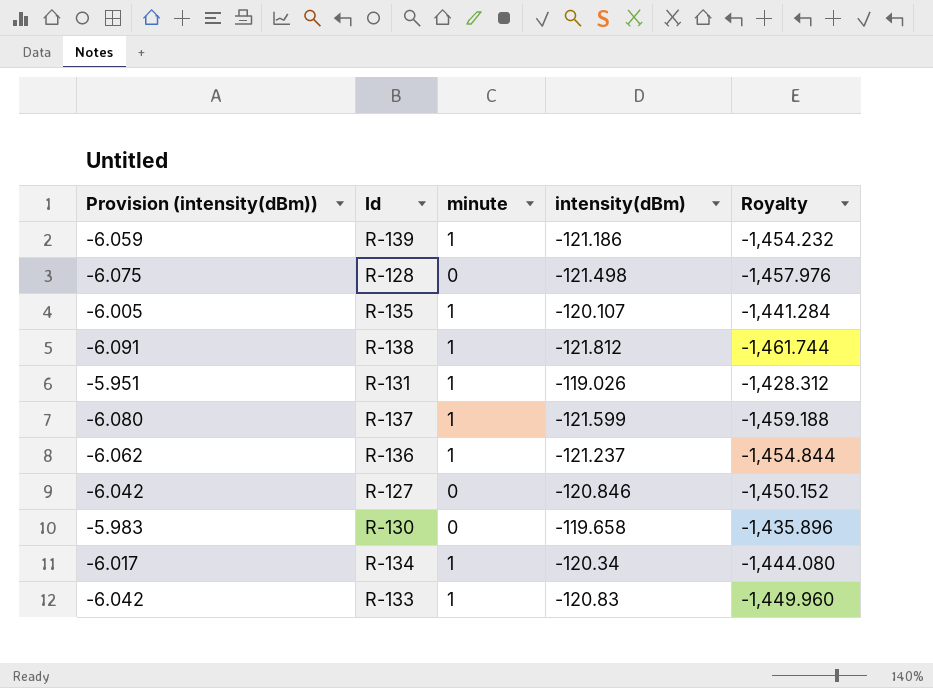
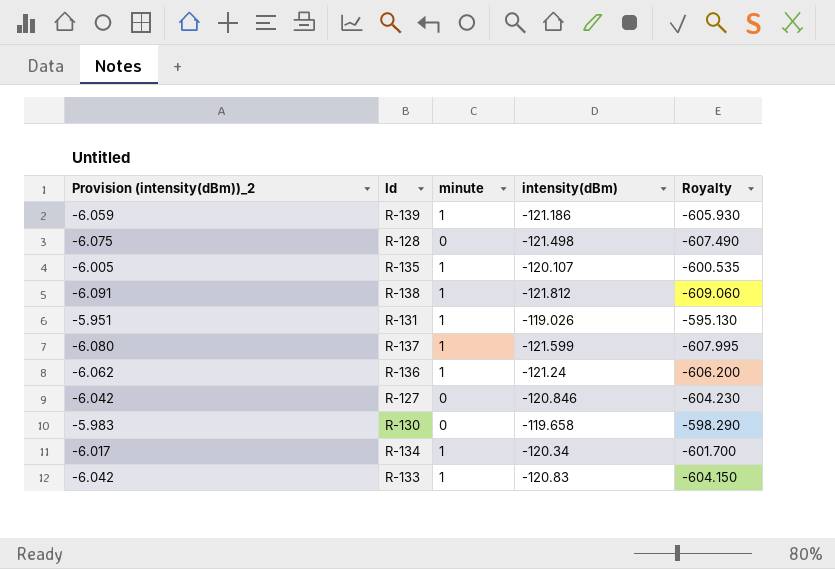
column name: Provision (intensity(dBm)) -> Provision (intensity(dBm))_2
column Royalty | formula: [intensity(dBm)] * 12 -> [intensity(dBm)] * 5
R-136 | intensity(dBm): -121.237 -> -121.24

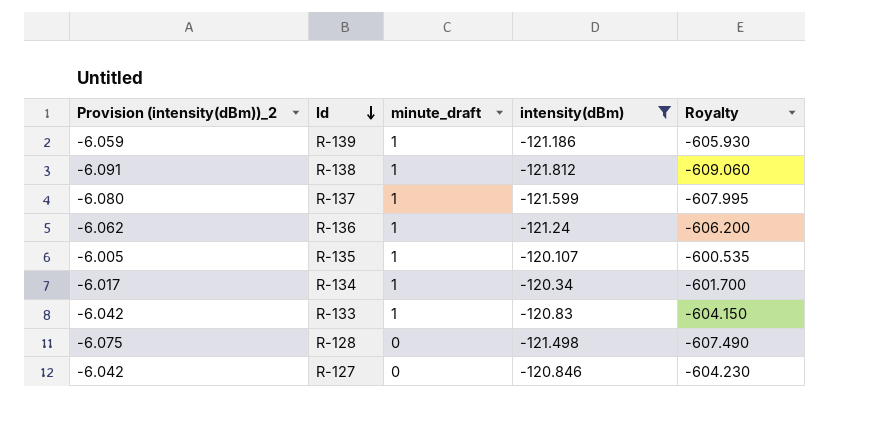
filter: none -> intensity(dBm) <= -120.107
row order: none -> Id descending
column name: minute -> minute_draft

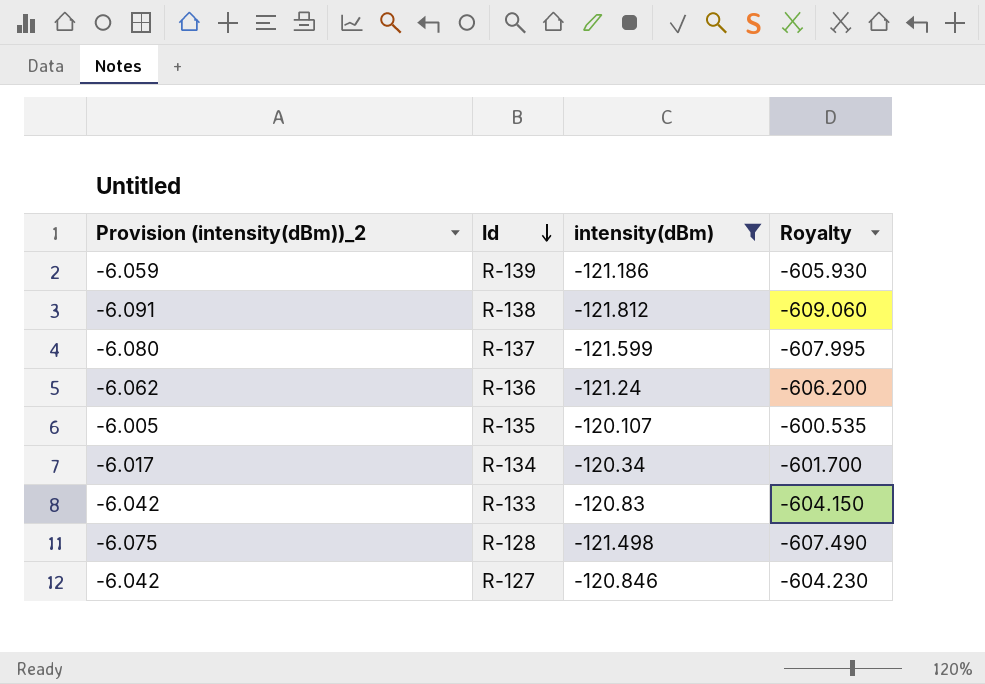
column minute_draft | position: 3 -> none

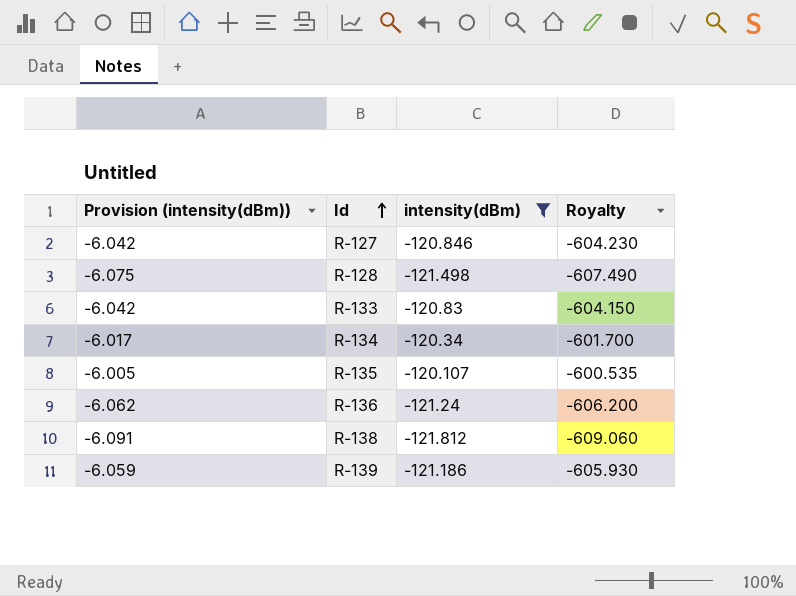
row order: Id descending -> Id ascending
column name: Provision (intensity(dBm))_2 -> Provision (intensity(dBm))
row R-137: -6.080 | -121.599 | -607.995 -> none

